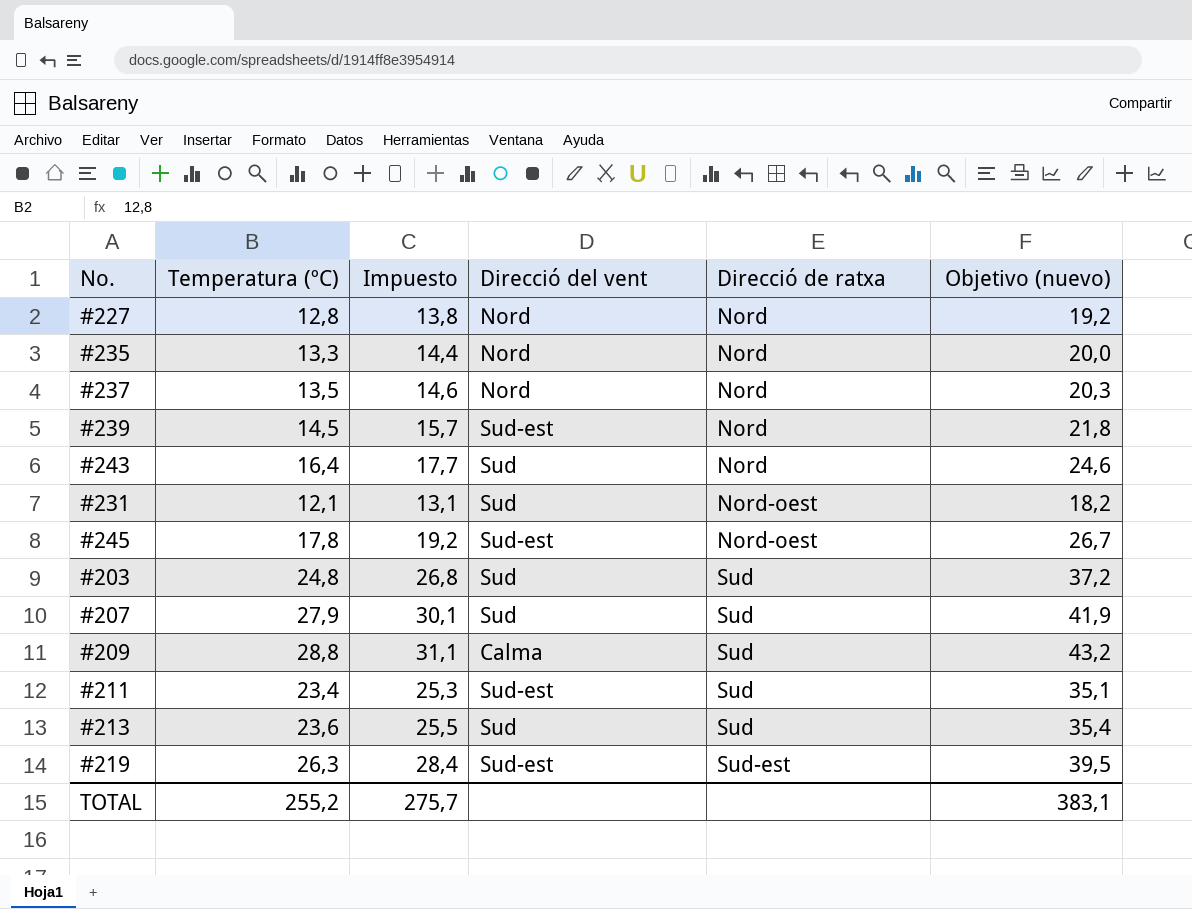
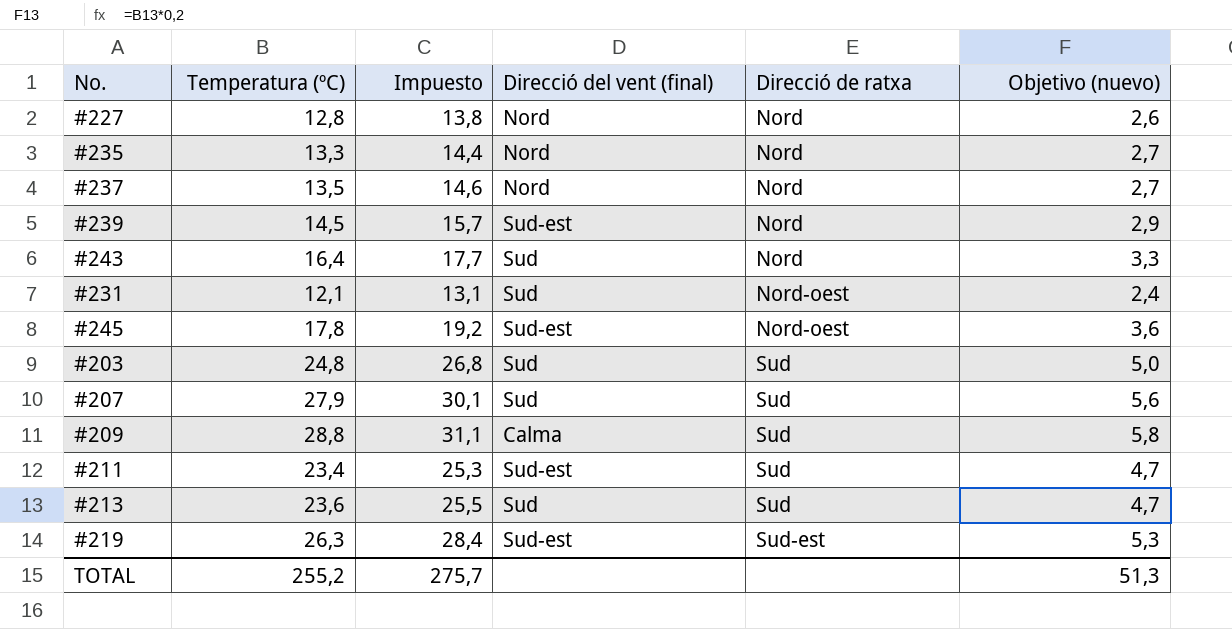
column name: Direcció del vent -> Direcció del vent (final)
column Objetivo (nuevo) | formula: [Temperatura (ºC)] * 1,5 -> [Temperatura (ºC)] * 0,2
TOTAL | Objetivo (nuevo): 383,1 -> 51,3

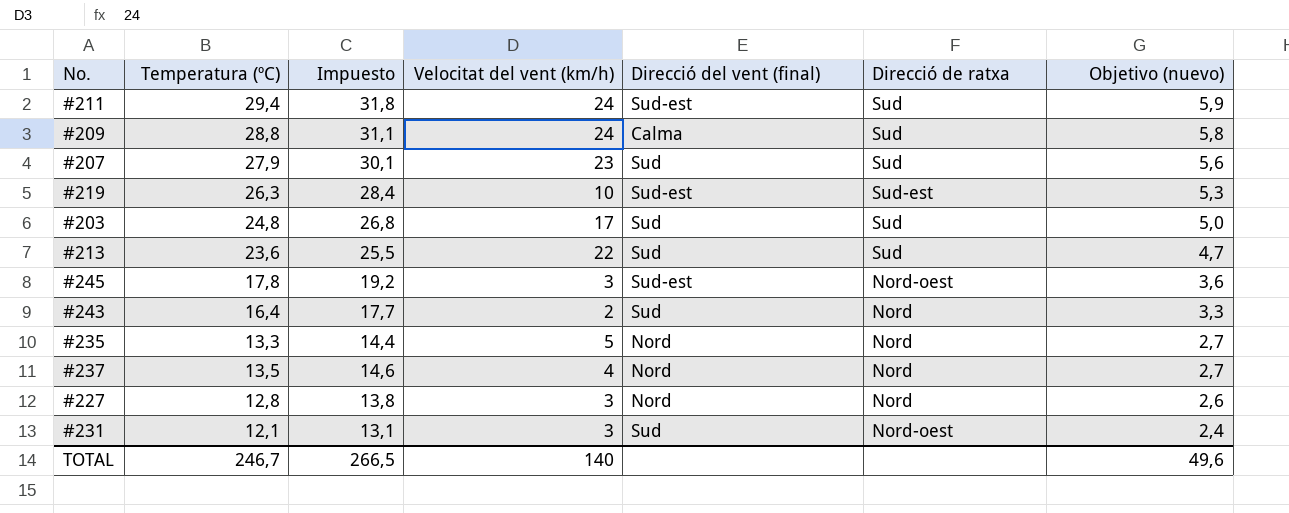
row order: Direcció de ratxa ascending -> Objetivo (nuevo) descending
column Velocitat del vent (km/h) | position: none -> 4
row #239: 14,5 | 15,7 | Sud-est | Nord | 2,9 -> none
#211 | Temperatura (ºC): 23,4 -> 29,4
#211 | Impuesto: 25,3 -> 31,8
#211 | Objetivo (nuevo): 4,7 -> 5,9
TOTAL | Temperatura (ºC): 255,2 -> 246,7
TOTAL | Impuesto: 275,7 -> 266,5
TOTAL | Objetivo (nuevo): 51,3 -> 49,6

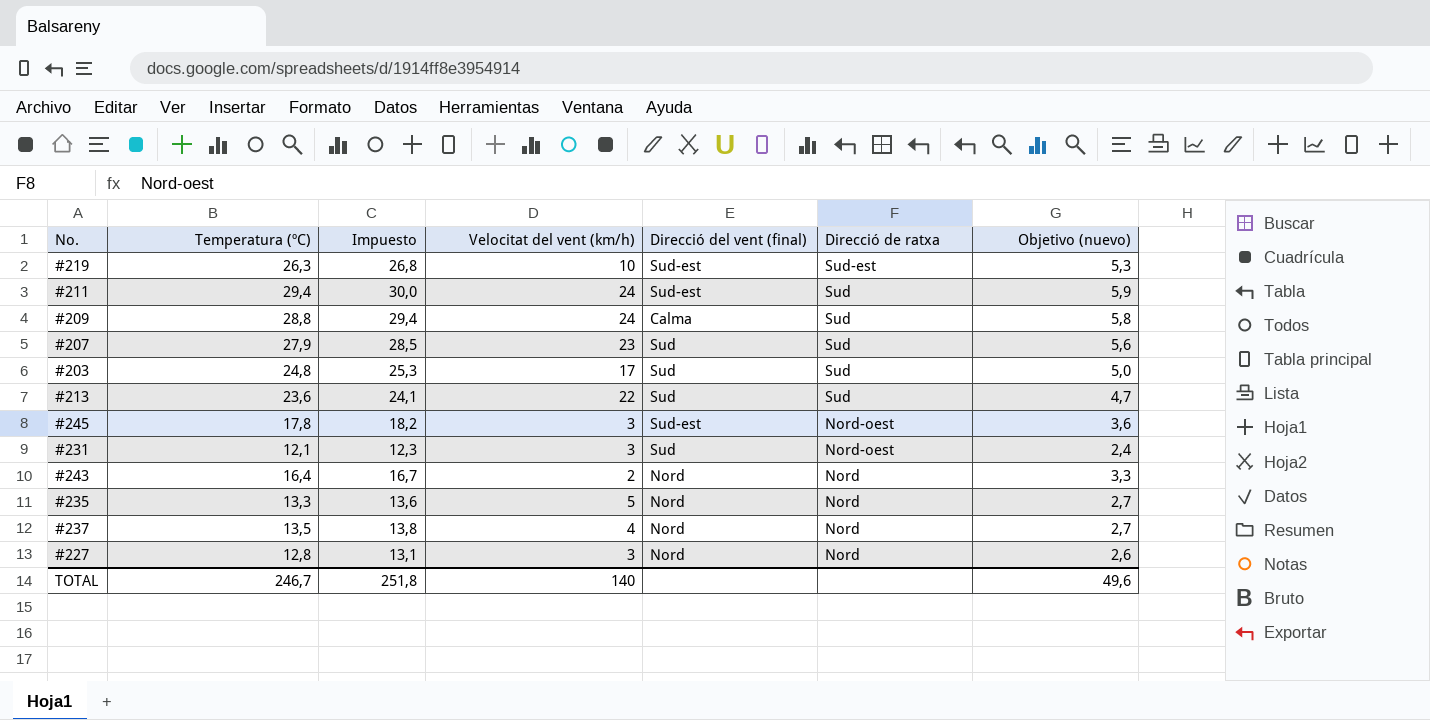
row order: Objetivo (nuevo) descending -> Direcció de ratxa descending
column Impuesto | formula: [Temperatura (ºC)] * 1,08 -> [Temperatura (ºC)] * 1,02
#243 | Direcció del vent (final): Sud -> Nord
TOTAL | Impuesto: 266,5 -> 251,8

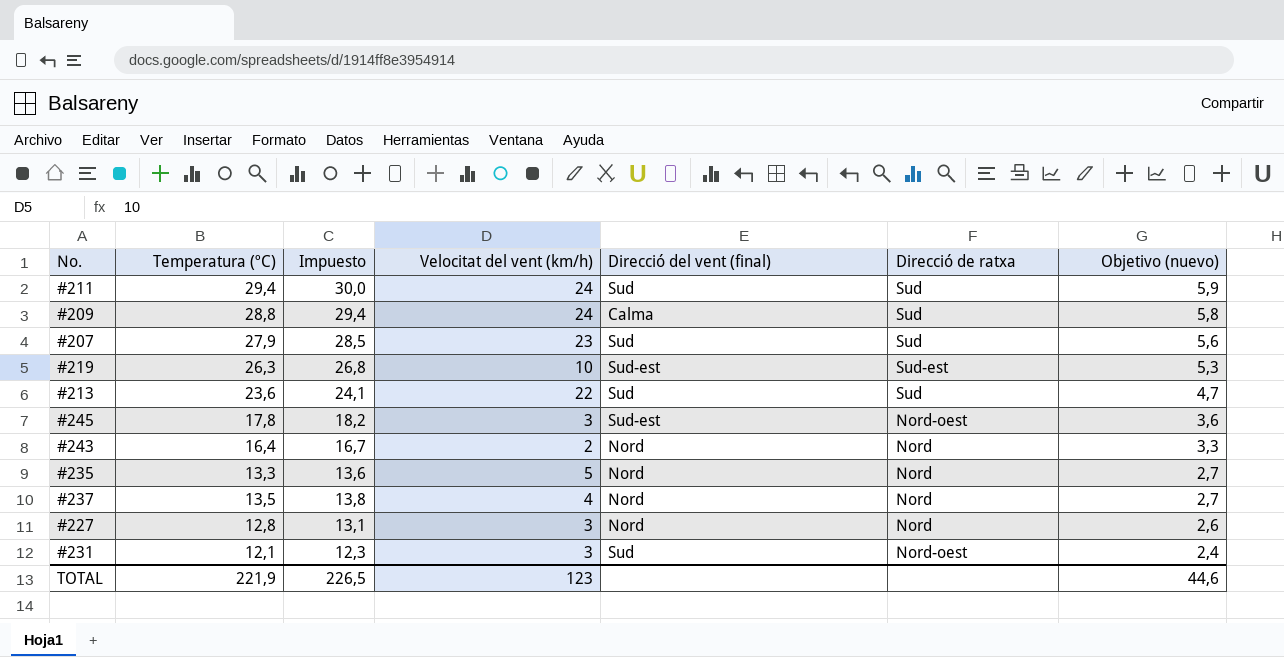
row order: Direcció de ratxa descending -> Objetivo (nuevo) descending
row #203: 24,8 | 25,3 | 17 | Sud | Sud | 5,0 -> none
#211 | Direcció del vent (final): Sud-est -> Sud
TOTAL | Temperatura (ºC): 246,7 -> 221,9
TOTAL | Impuesto: 251,8 -> 226,5
TOTAL | Velocitat del vent (km/h): 140 -> 123
TOTAL | Objetivo (nuevo): 49,6 -> 44,6

